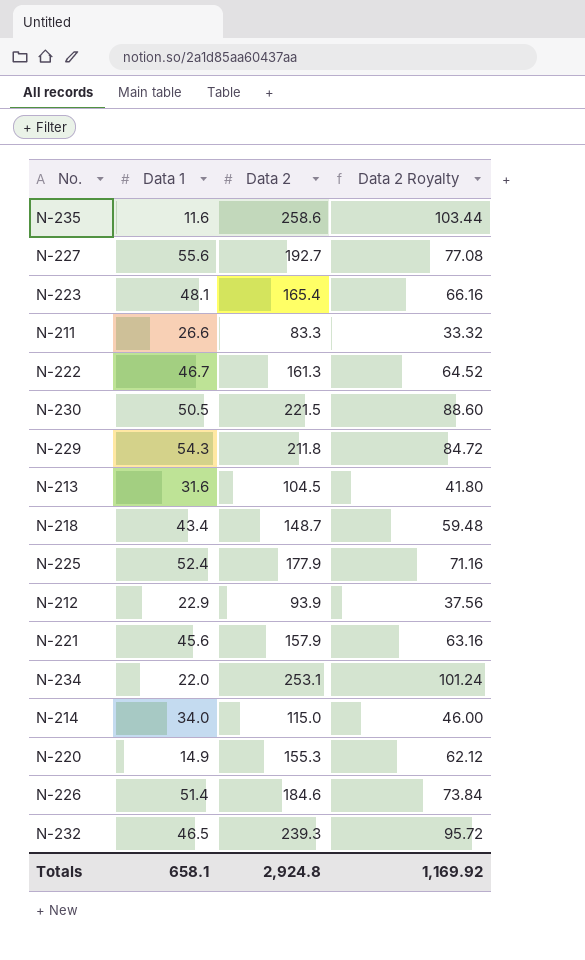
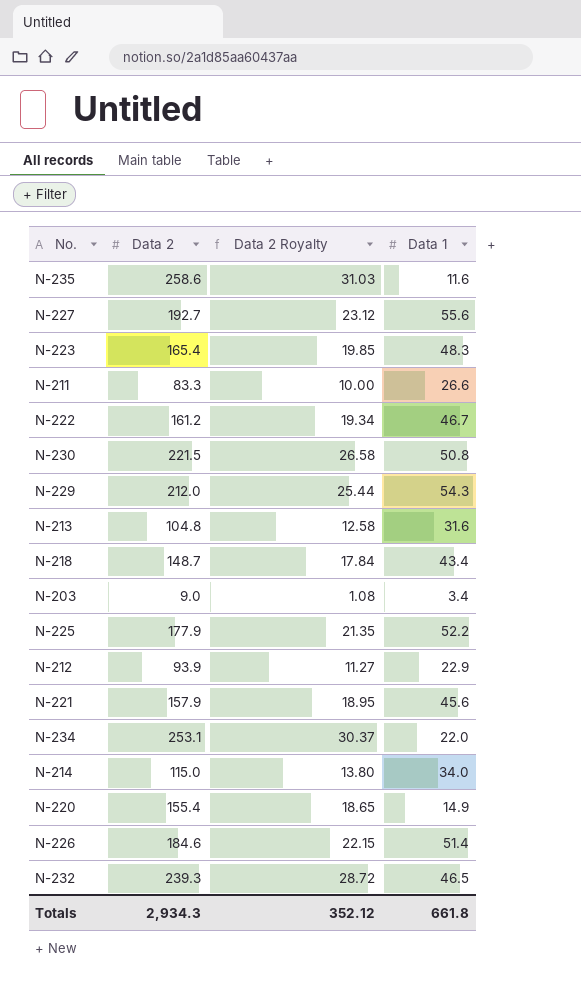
column Data 2 Royalty | formula: [Data 2] * 0.4 -> [Data 2] * 0.12
column Data 1 | position: 2 -> 4
N-223 | Data 1: 48.1 -> 48.3
N-222 | Data 2: 161.3 -> 161.2
N-230 | Data 1: 50.5 -> 50.8
N-229 | Data 2: 211.8 -> 212.0
N-213 | Data 2: 104.5 -> 104.8
row N-203: none -> 9.0 | 1.08 | 3.4
N-225 | Data 1: 52.4 -> 52.2
N-220 | Data 2: 155.3 -> 155.4
Totals | Data 2: 2,924.8 -> 2,934.3
Totals | Data 2 Royalty: 1,169.92 -> 352.12
Totals | Data 1: 658.1 -> 661.8

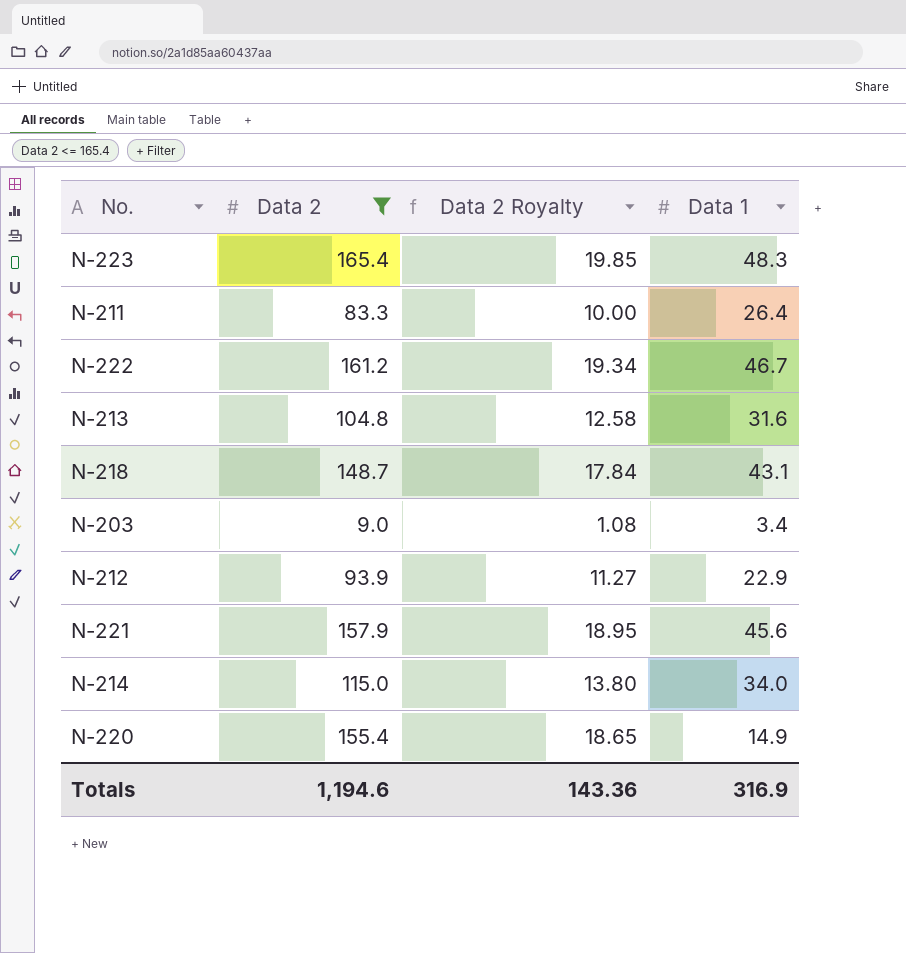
filter: none -> Data 2 <= 165.4
N-211 | Data 1: 26.6 -> 26.4
N-218 | Data 1: 43.4 -> 43.1
Totals | Data 2: 2,934.3 -> 1,194.6
Totals | Data 2 Royalty: 352.12 -> 143.36
Totals | Data 1: 661.8 -> 316.9

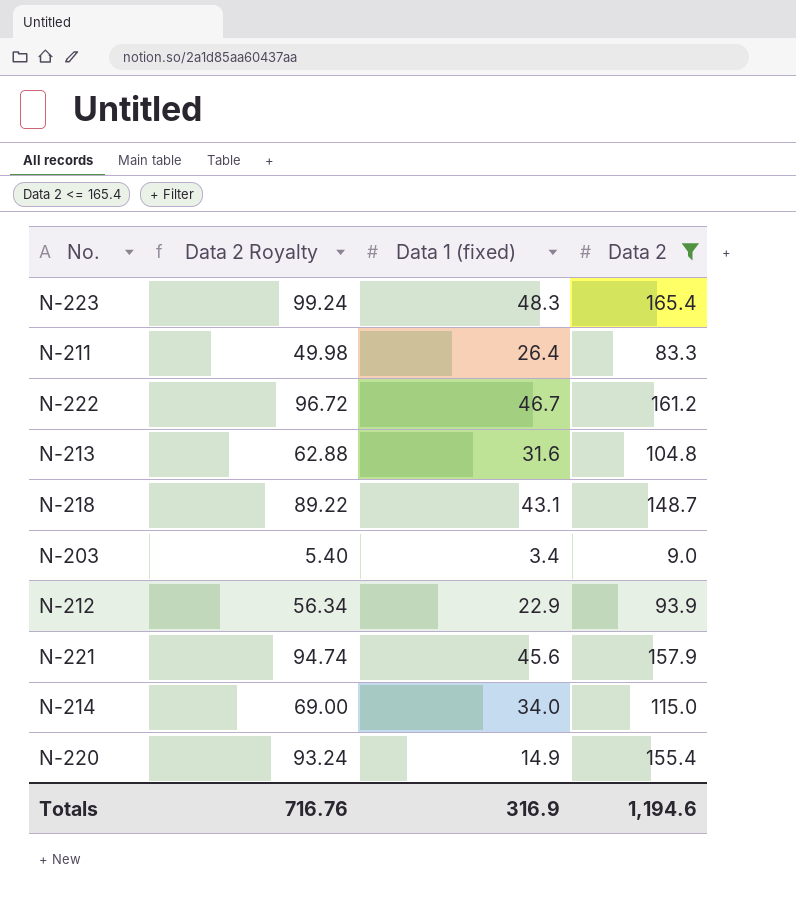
column Data 2 Royalty | formula: [Data 2] * 0.12 -> [Data 2] * 0.6
column name: Data 1 -> Data 1 (fixed)
column Data 2 | position: 2 -> 4
Totals | Data 2 Royalty: 143.36 -> 716.76

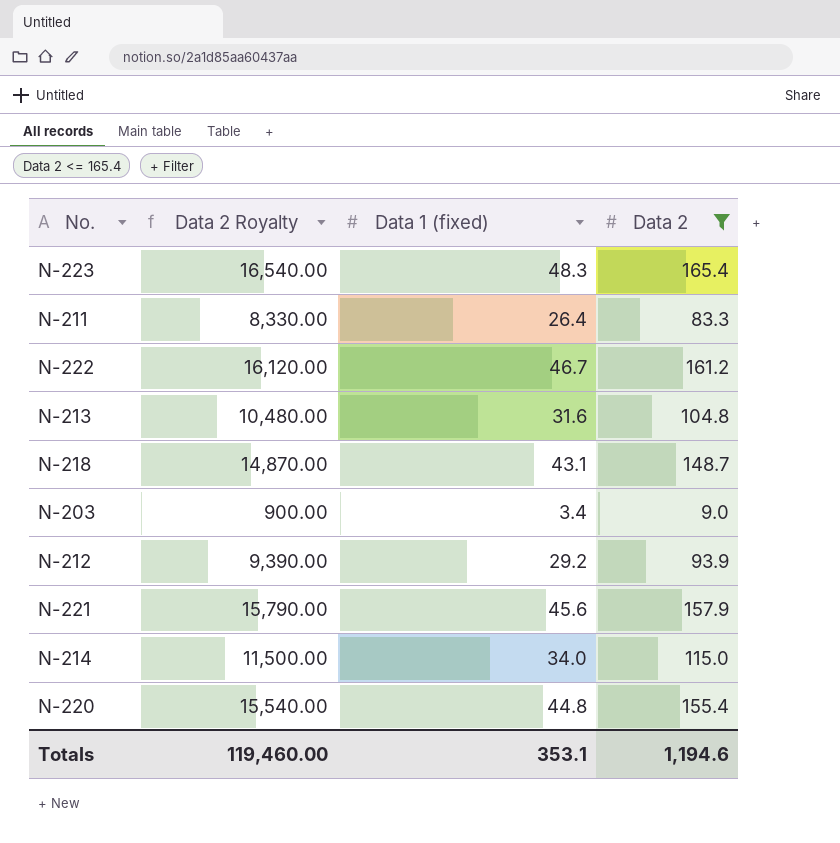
column Data 2 Royalty | formula: [Data 2] * 0.6 -> [Data 2] * 100
N-212 | Data 1 (fixed): 22.9 -> 29.2
N-220 | Data 1 (fixed): 14.9 -> 44.8
Totals | Data 2 Royalty: 716.76 -> 119,460.00
Totals | Data 1 (fixed): 316.9 -> 353.1

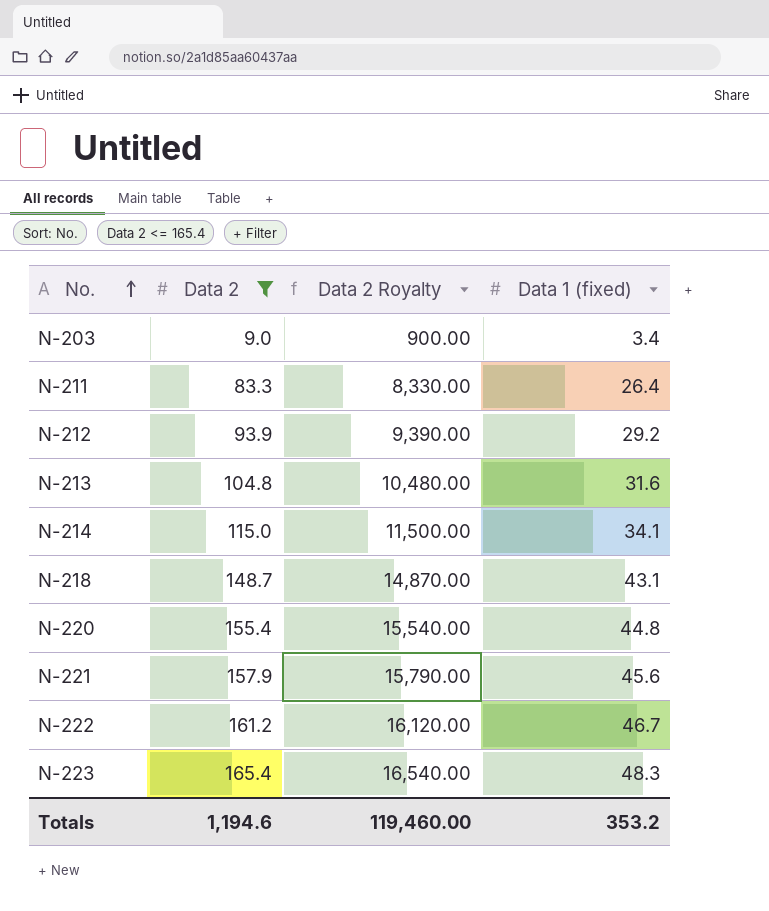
row order: none -> No. ascending
column Data 2 | position: 4 -> 2
N-214 | Data 1 (fixed): 34.0 -> 34.1
Totals | Data 1 (fixed): 353.1 -> 353.2

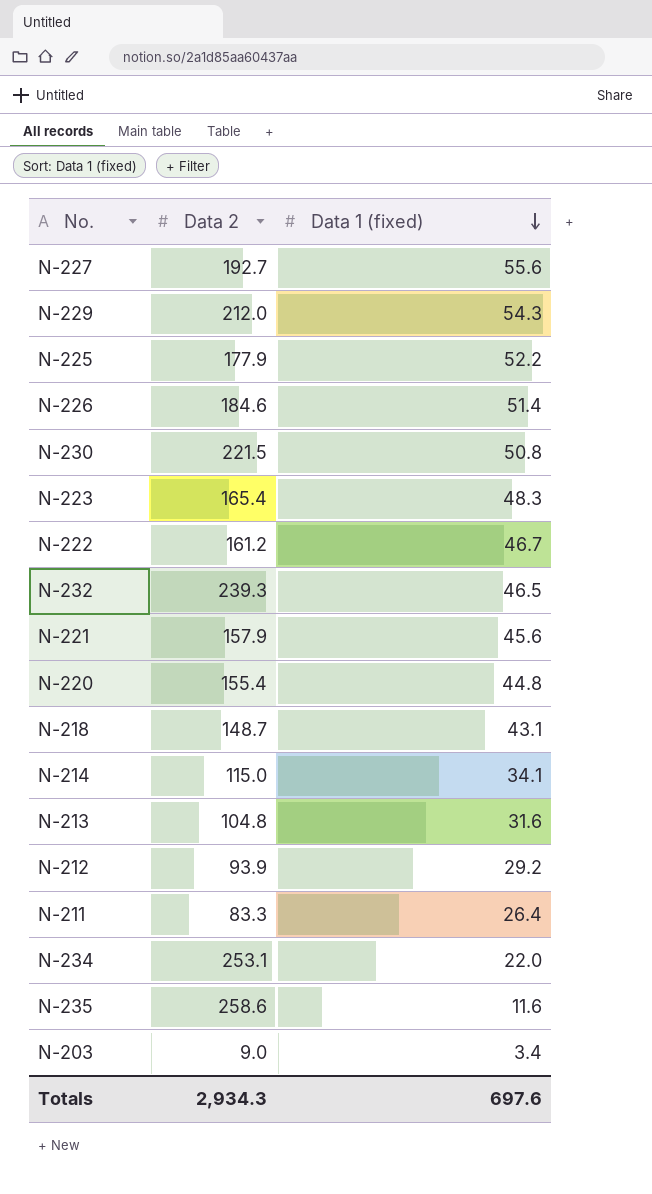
filter: Data 2 <= 165.4 -> none
row order: No. ascending -> Data 1 (fixed) descending
column Data 2 Royalty | formula: [Data 2] * 100 -> none
Totals | Data 2: 1,194.6 -> 2,934.3
Totals | Data 1 (fixed): 353.2 -> 697.6

